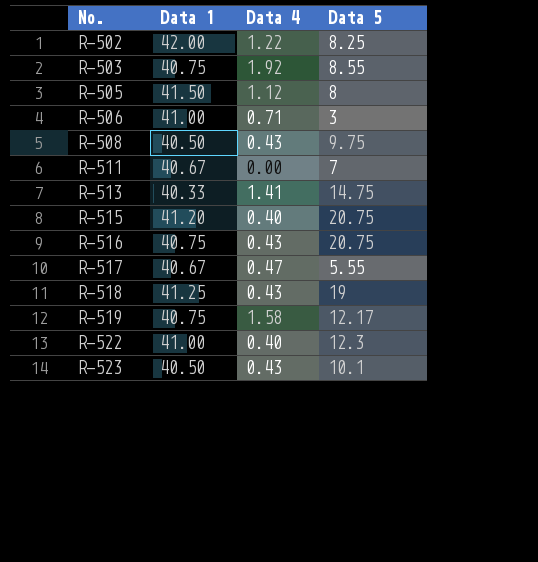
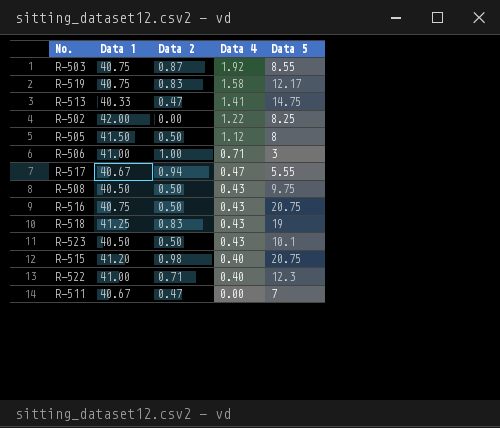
row order: No. ascending -> Data 4 descending
column Data 2 | position: none -> 3

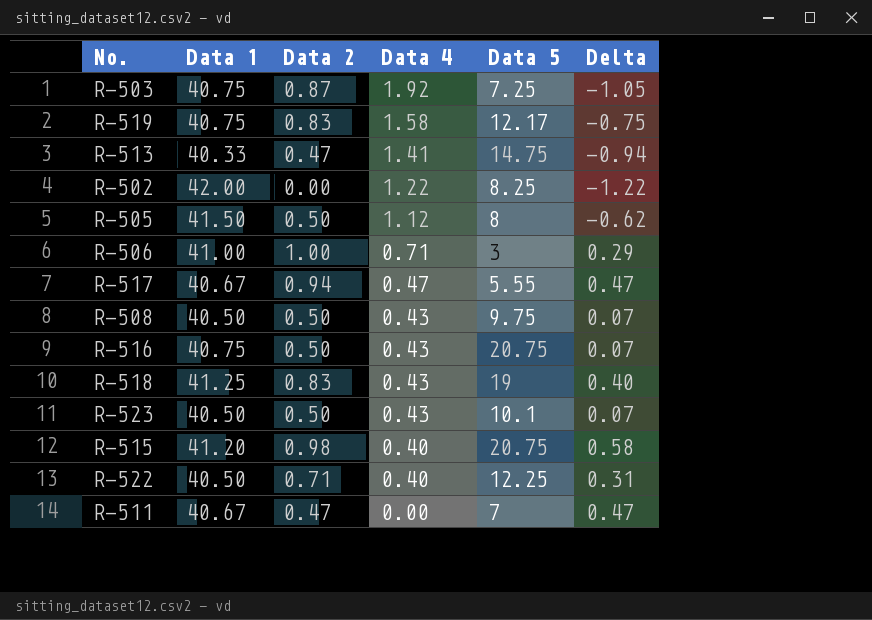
column Delta | formula: none -> [Data 2] - [Data 4]
R-503 | Data 5: 8.55 -> 7.25
R-522 | Data 1: 41.00 -> 40.50
R-522 | Data 5: 12.3 -> 12.25

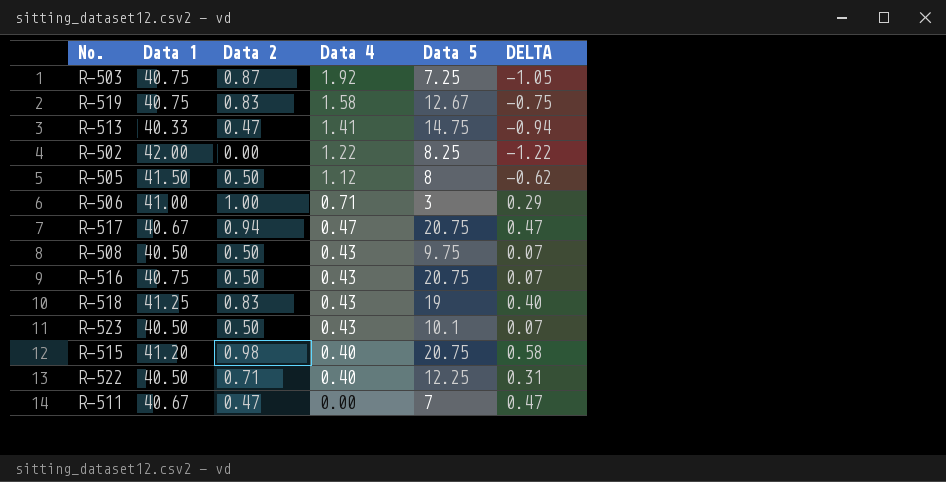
column name: Delta -> DELTA
R-519 | Data 5: 12.17 -> 12.67
R-517 | Data 5: 5.55 -> 20.75

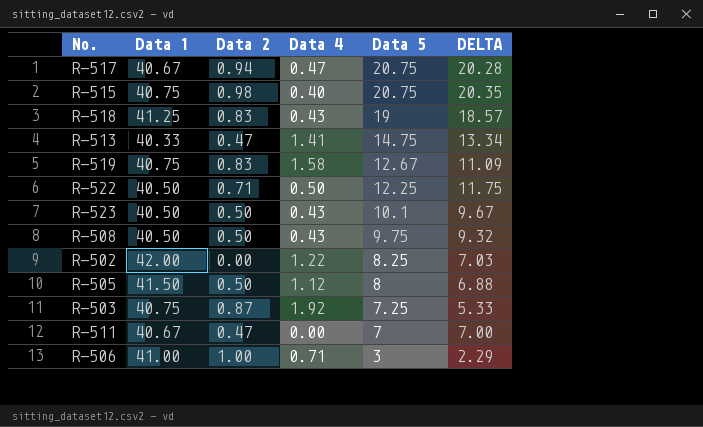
row order: Data 4 descending -> Data 5 descending
column DELTA | formula: [Data 2] - [Data 4] -> [Data 5] - [Data 4]
row R-516: 40.75 | 0.50 | 0.43 | 20.75 | 0.07 -> none
R-515 | Data 1: 41.20 -> 40.75
R-522 | Data 4: 0.40 -> 0.50

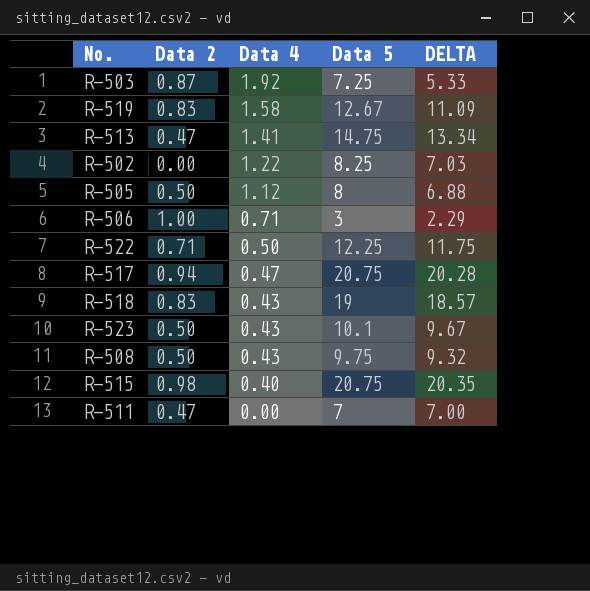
row order: Data 5 descending -> Data 4 descending
column Data 1 | position: 2 -> none

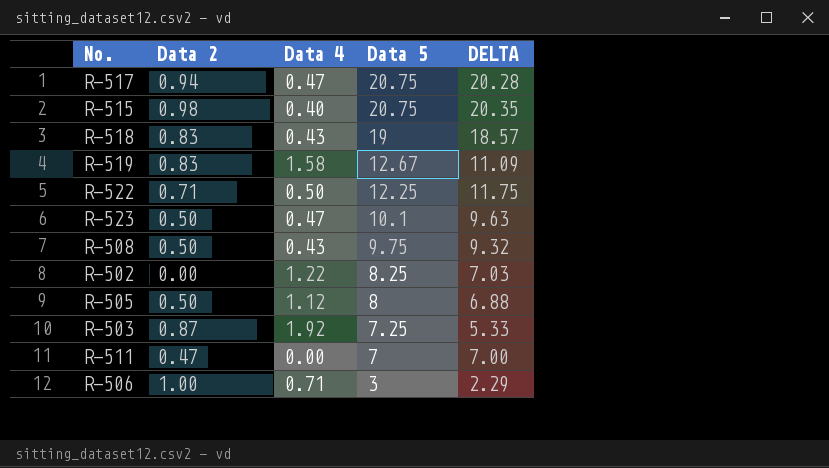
row order: Data 4 descending -> Data 5 descending
row R-513: 0.47 | 1.41 | 14.75 | 13.34 -> none
R-523 | Data 4: 0.43 -> 0.47
R-523 | DELTA: 9.67 -> 9.63

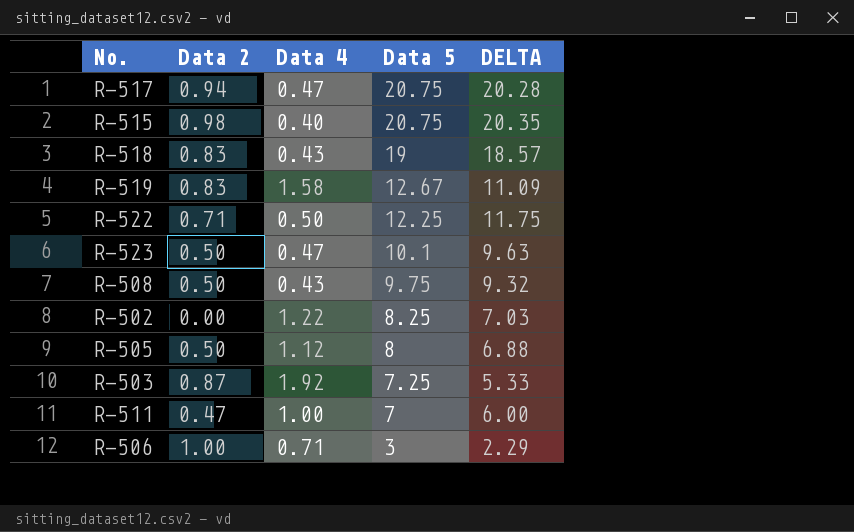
R-511 | Data 4: 0.00 -> 1.00
R-511 | DELTA: 7.00 -> 6.00

